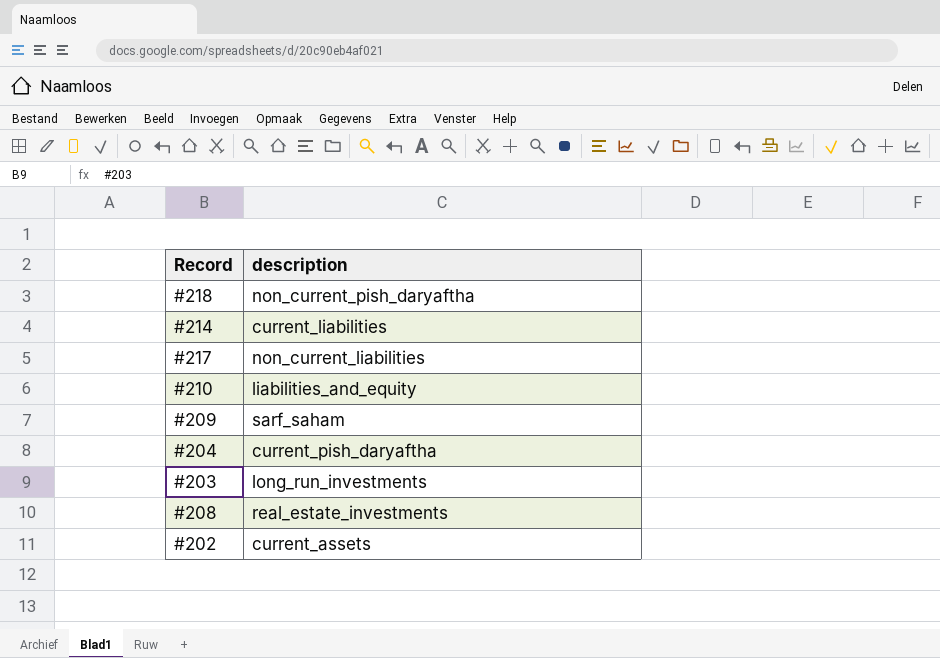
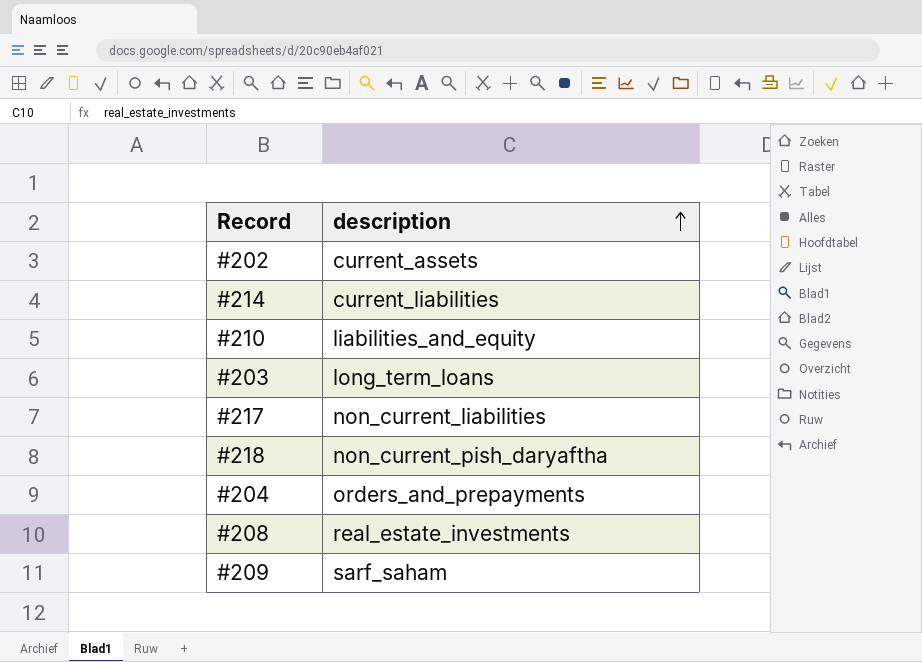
row order: none -> description ascending
#203 | description: long_run_investments -> long_term_loans
#204 | description: current_pish_daryaftha -> orders_and_prepayments

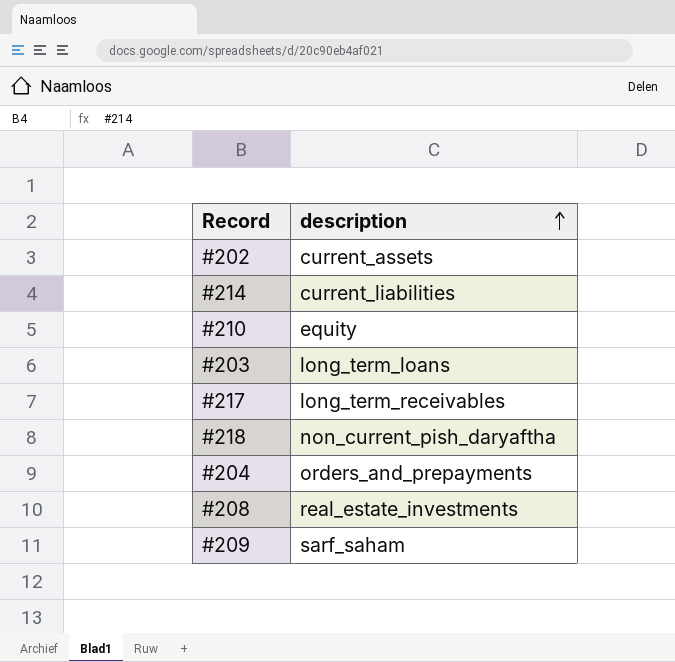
#210 | description: liabilities_and_equity -> equity
#217 | description: non_current_liabilities -> long_term_receivables

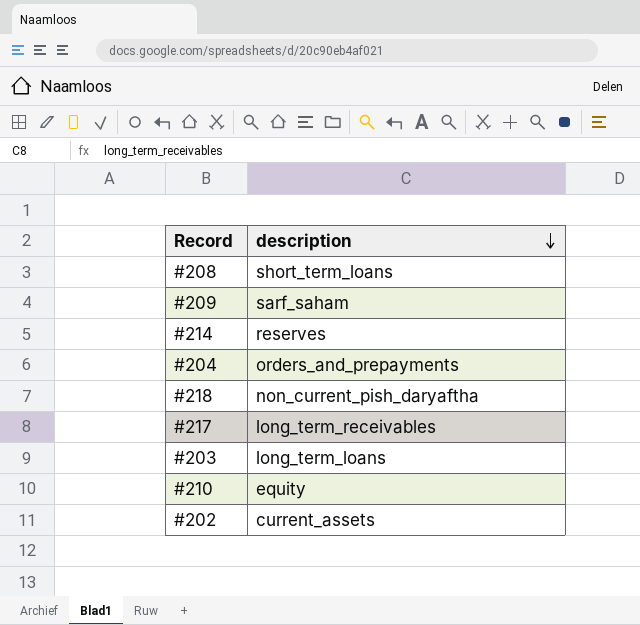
row order: description ascending -> description descending
#208 | description: real_estate_investments -> short_term_loans
#214 | description: current_liabilities -> reserves

